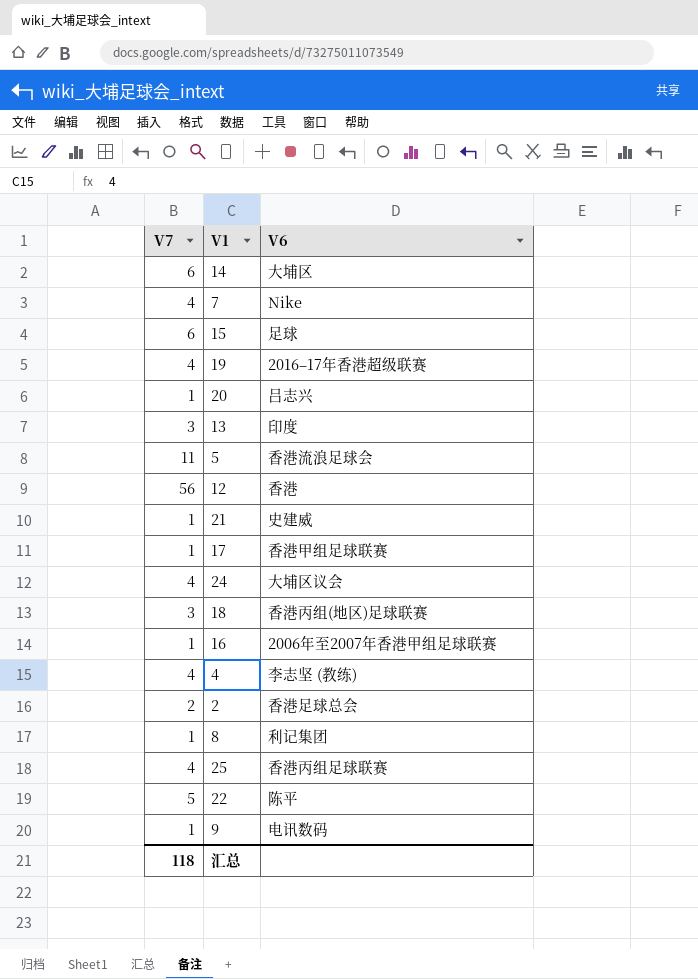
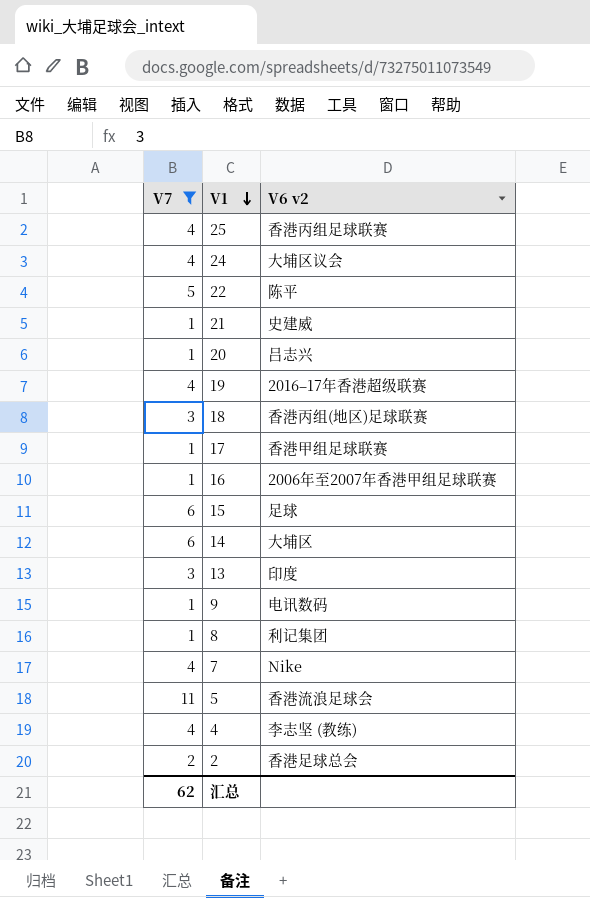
filter: none -> V7 != 56
row order: none -> V1 descending
column name: V6 -> V6 v2
汇总 | V7: 118 -> 62

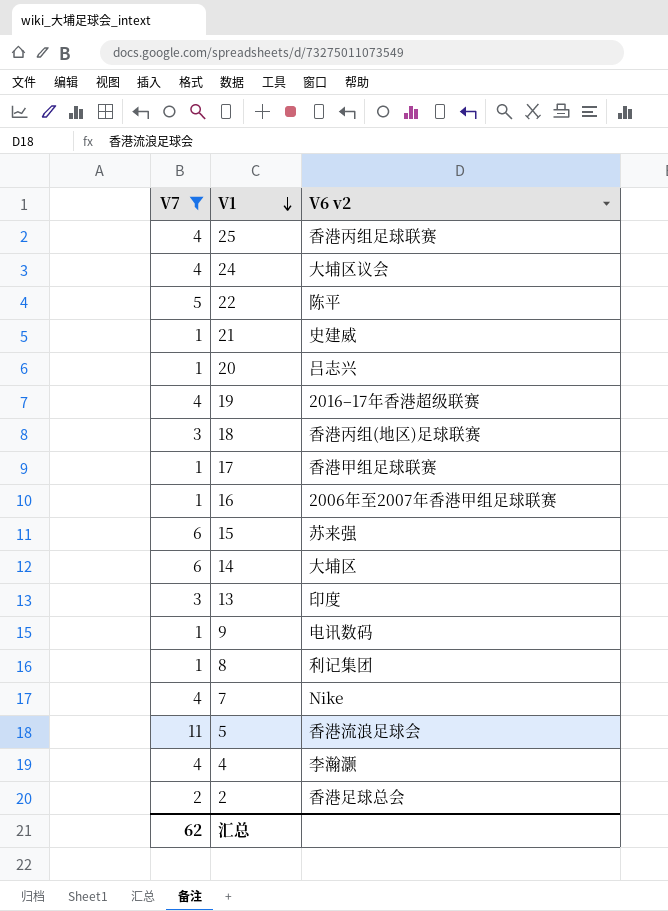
15 | V6 v2: 足球 -> 苏来强
4 | V6 v2: 李志坚 (教练) -> 李瀚灏

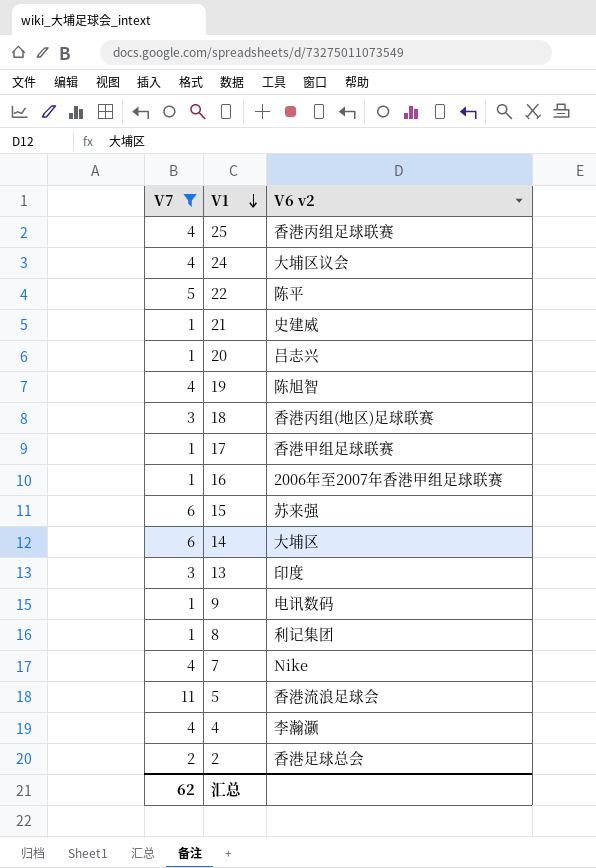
19 | V6 v2: 2016–17年香港超级联赛 -> 陈旭智

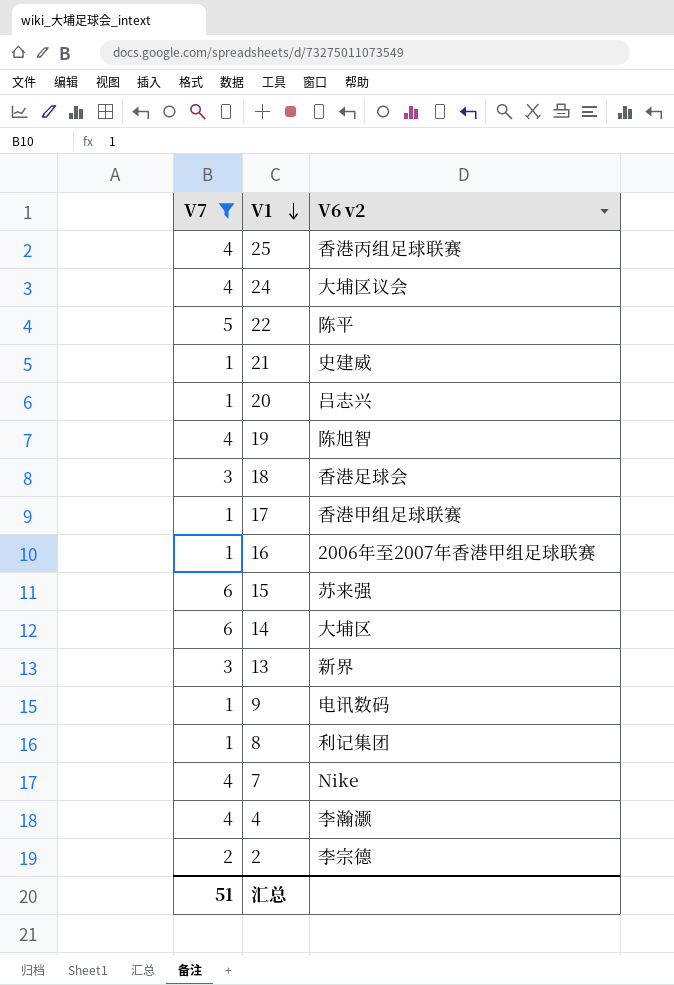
row 5: 11 | 香港流浪足球会 -> none
18 | V6 v2: 香港丙组(地区)足球联赛 -> 香港足球会
13 | V6 v2: 印度 -> 新界
2 | V6 v2: 香港足球总会 -> 李宗德
汇总 | V7: 62 -> 51

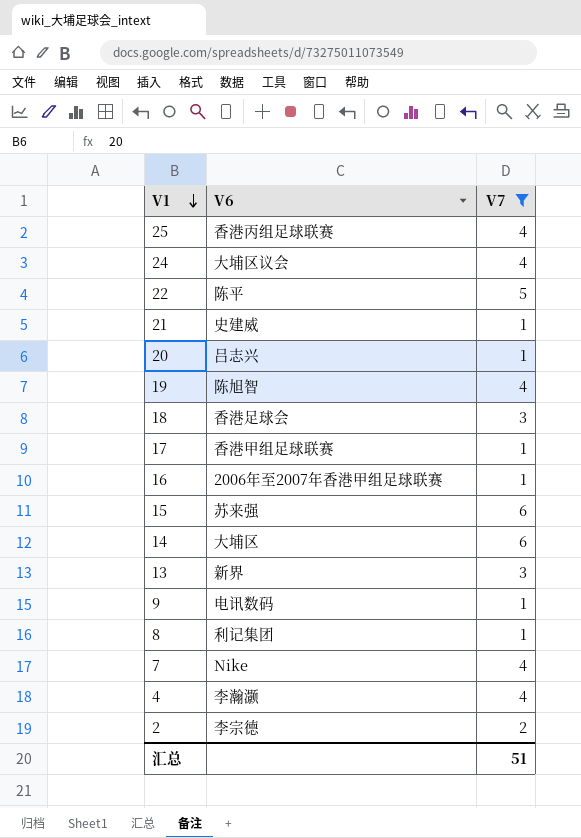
column name: V6 v2 -> V6
column V7 | position: 1 -> 3

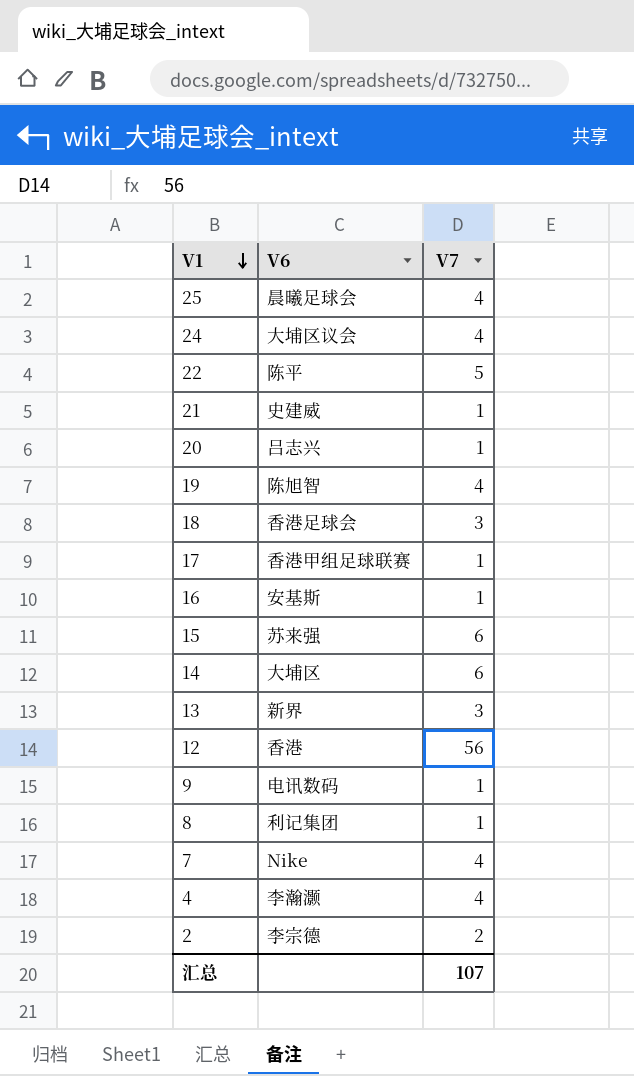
filter: V7 != 56 -> none
25 | V6: 香港丙组足球联赛 -> 晨曦足球会
16 | V6: 2006年至2007年香港甲组足球联赛 -> 安基斯
汇总 | V7: 51 -> 107

